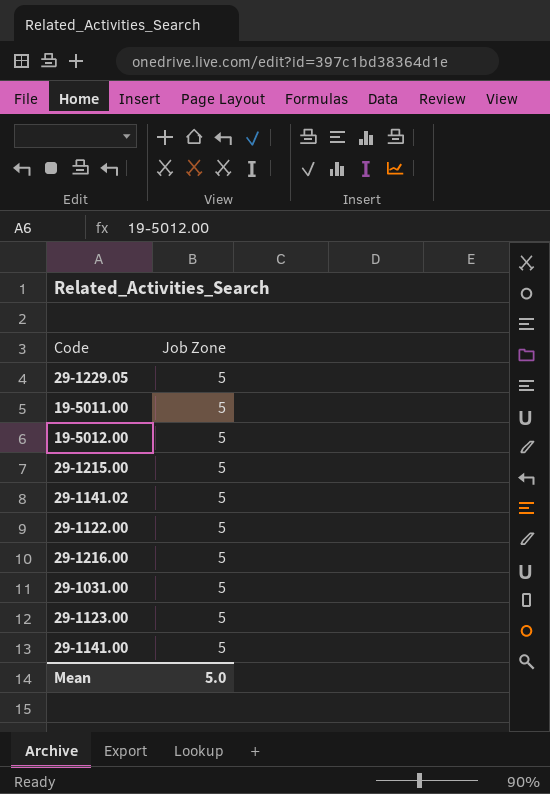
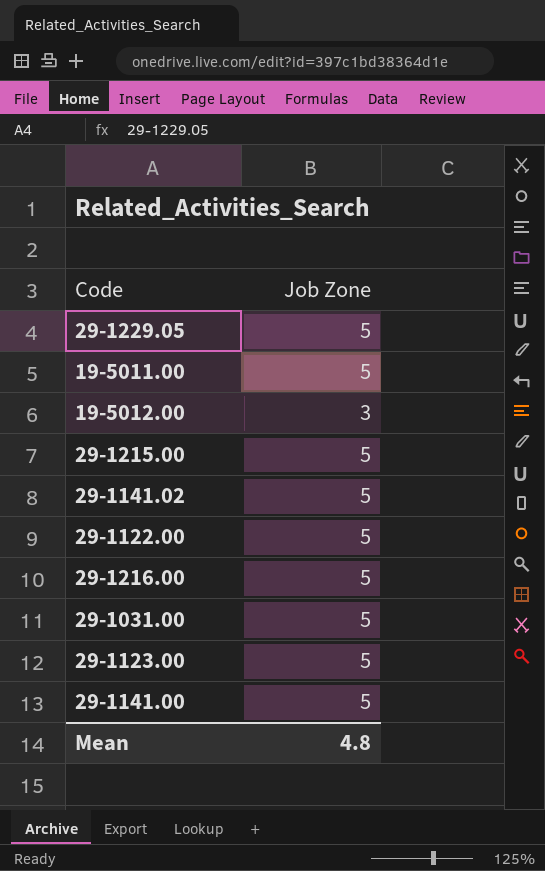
19-5012.00 | Job Zone: 5 -> 3
Mean | Job Zone: 5.0 -> 4.8

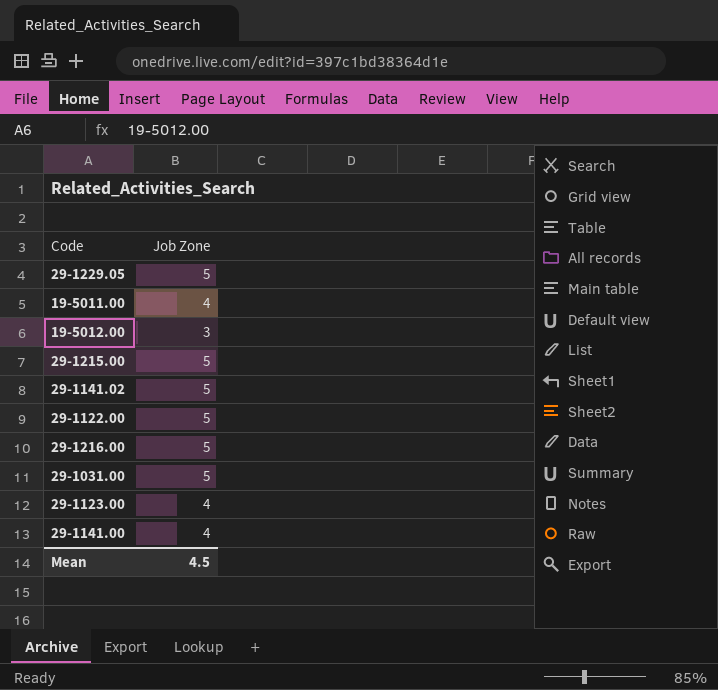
19-5011.00 | Job Zone: 5 -> 4
29-1123.00 | Job Zone: 5 -> 4
29-1141.00 | Job Zone: 5 -> 4
Mean | Job Zone: 4.8 -> 4.5

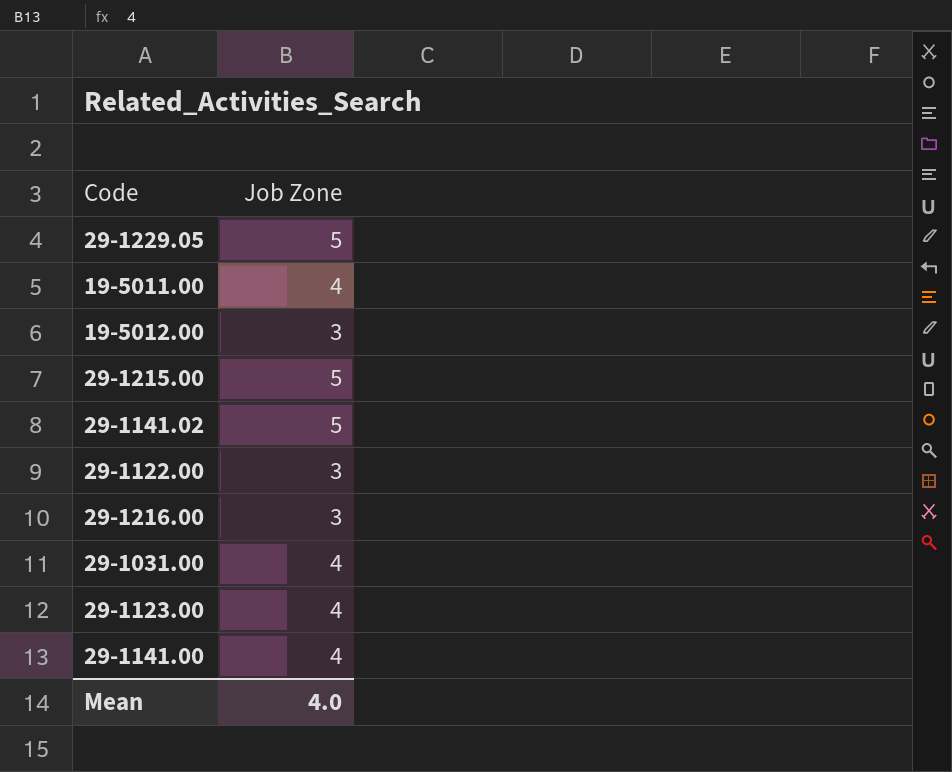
29-1122.00 | Job Zone: 5 -> 3
29-1216.00 | Job Zone: 5 -> 3
29-1031.00 | Job Zone: 5 -> 4
Mean | Job Zone: 4.5 -> 4.0

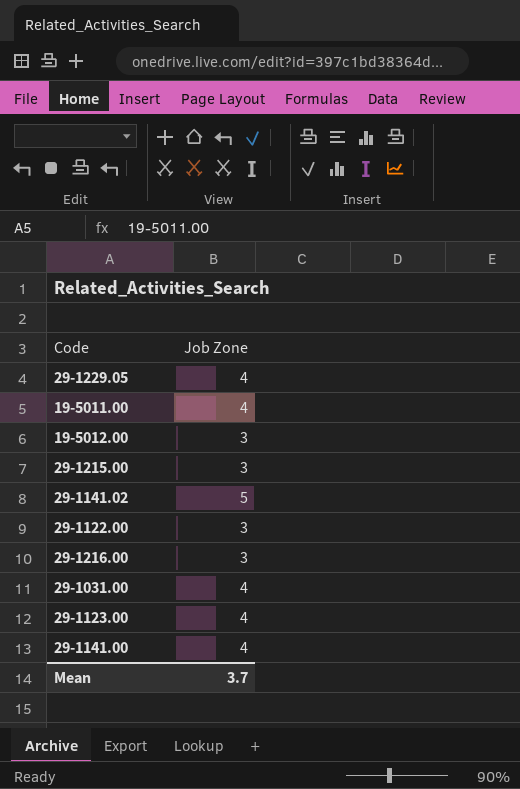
29-1229.05 | Job Zone: 5 -> 4
29-1215.00 | Job Zone: 5 -> 3
Mean | Job Zone: 4.0 -> 3.7

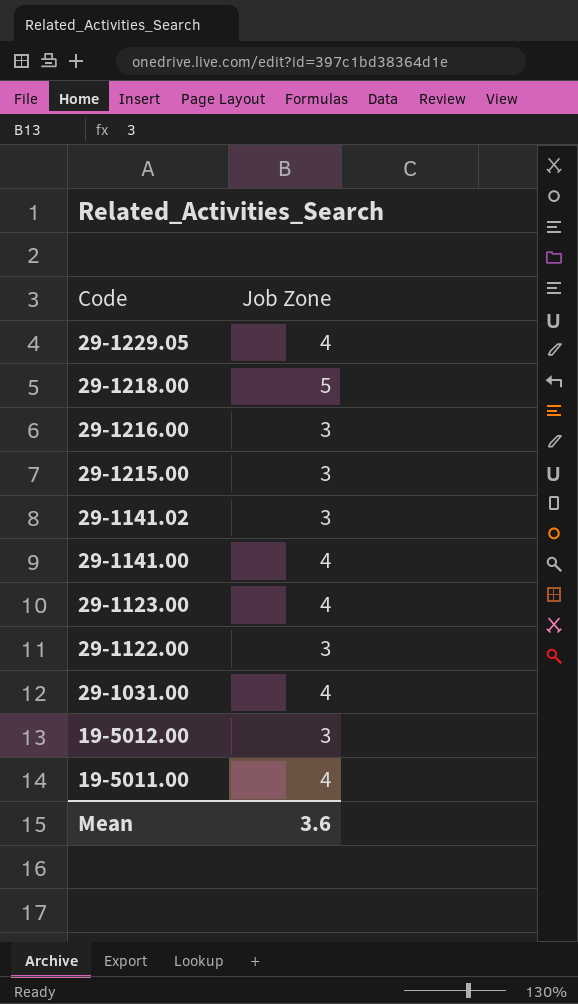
row order: none -> Code descending
row 29-1218.00: none -> 5
29-1141.02 | Job Zone: 5 -> 3
Mean | Job Zone: 3.7 -> 3.6

